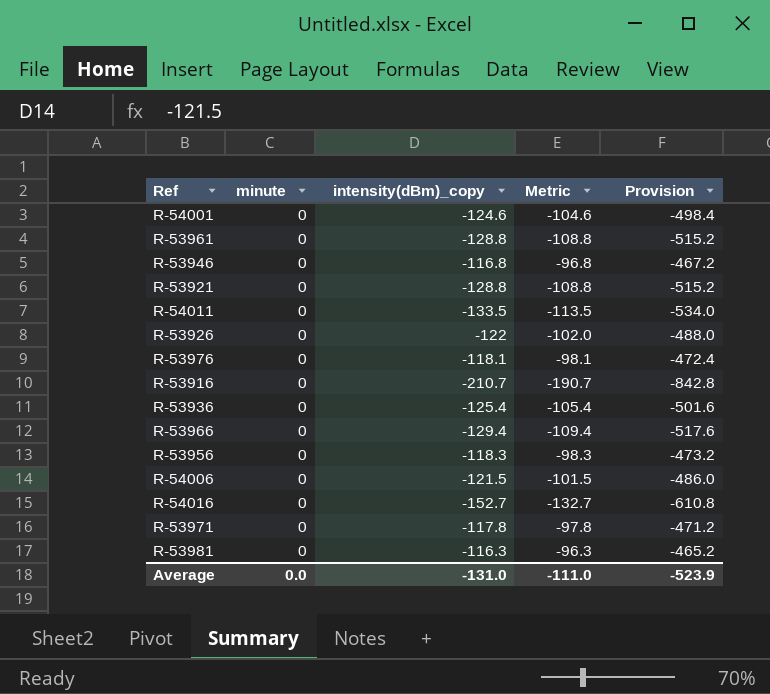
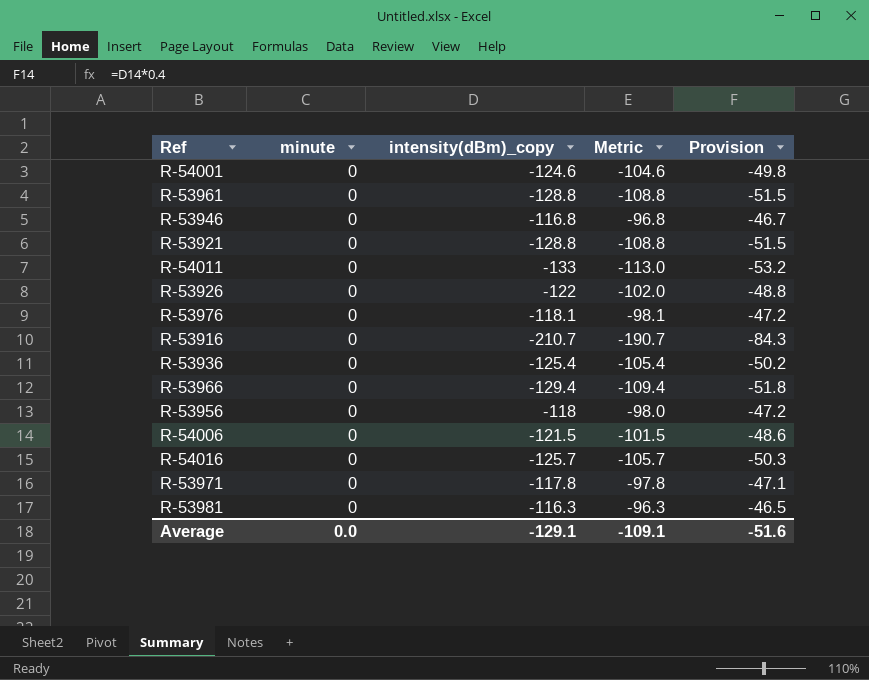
column Provision | formula: [intensity(dBm)_copy] * 4 -> [intensity(dBm)_copy] * 0.4
R-54011 | intensity(dBm)_copy: -133.5 -> -133
R-54011 | Metric: -113.5 -> -113.0
R-53956 | intensity(dBm)_copy: -118.3 -> -118
R-53956 | Metric: -98.3 -> -98.0
R-54016 | intensity(dBm)_copy: -152.7 -> -125.7
R-54016 | Metric: -132.7 -> -105.7
Average | intensity(dBm)_copy: -131.0 -> -129.1
Average | Metric: -111.0 -> -109.1
Average | Provision: -523.9 -> -51.6

